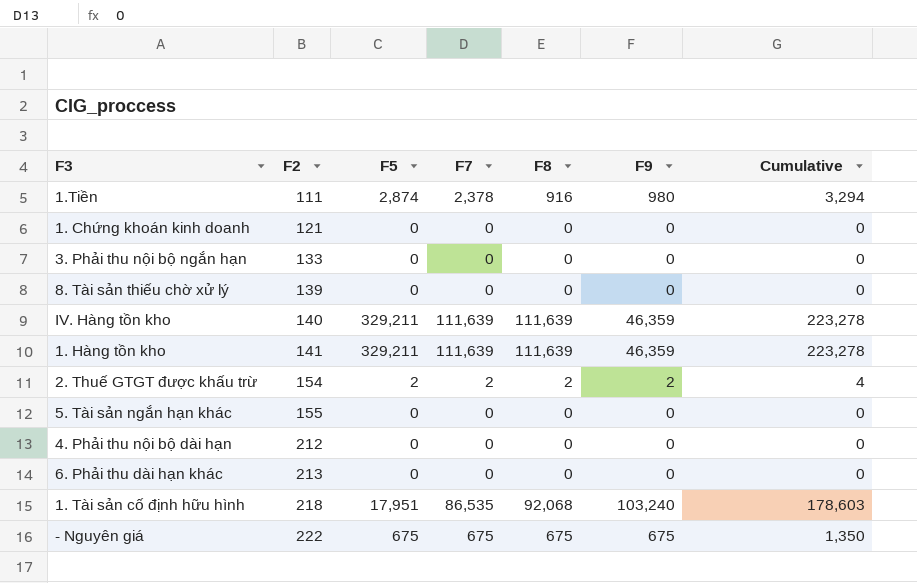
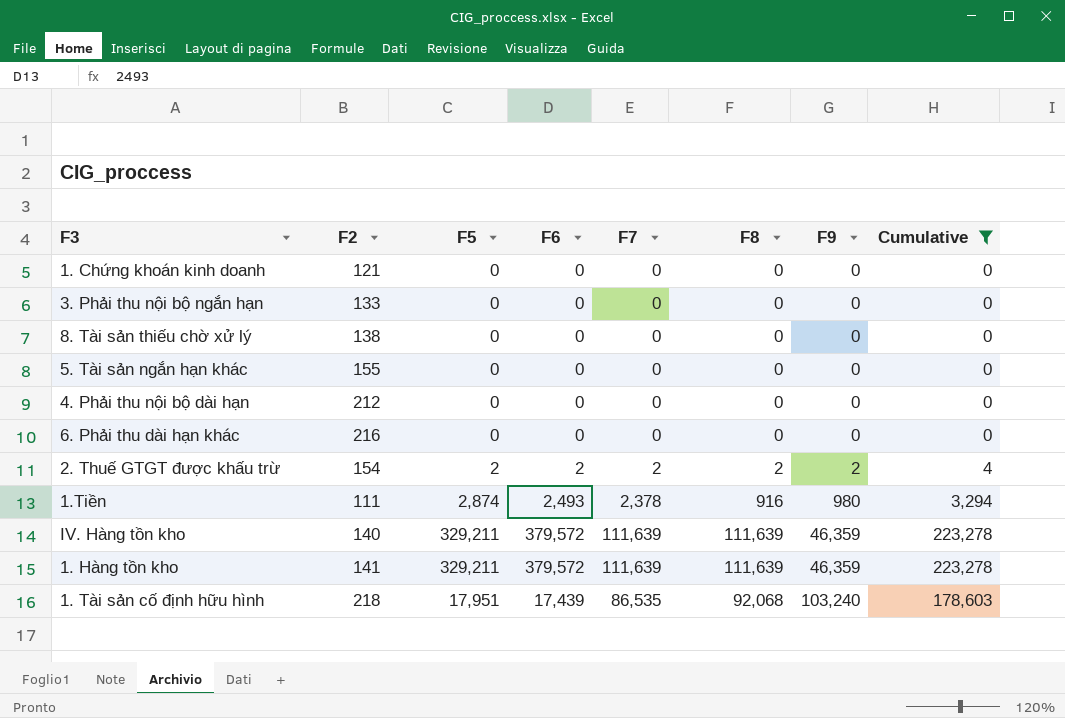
filter: none -> Cumulative != 1,350
row order: F2 ascending -> F9 ascending
column F6 | position: none -> 4
8. Tài sản thiếu chờ xử lý | F2: 139 -> 138
6. Phải thu dài hạn khác | F2: 213 -> 216

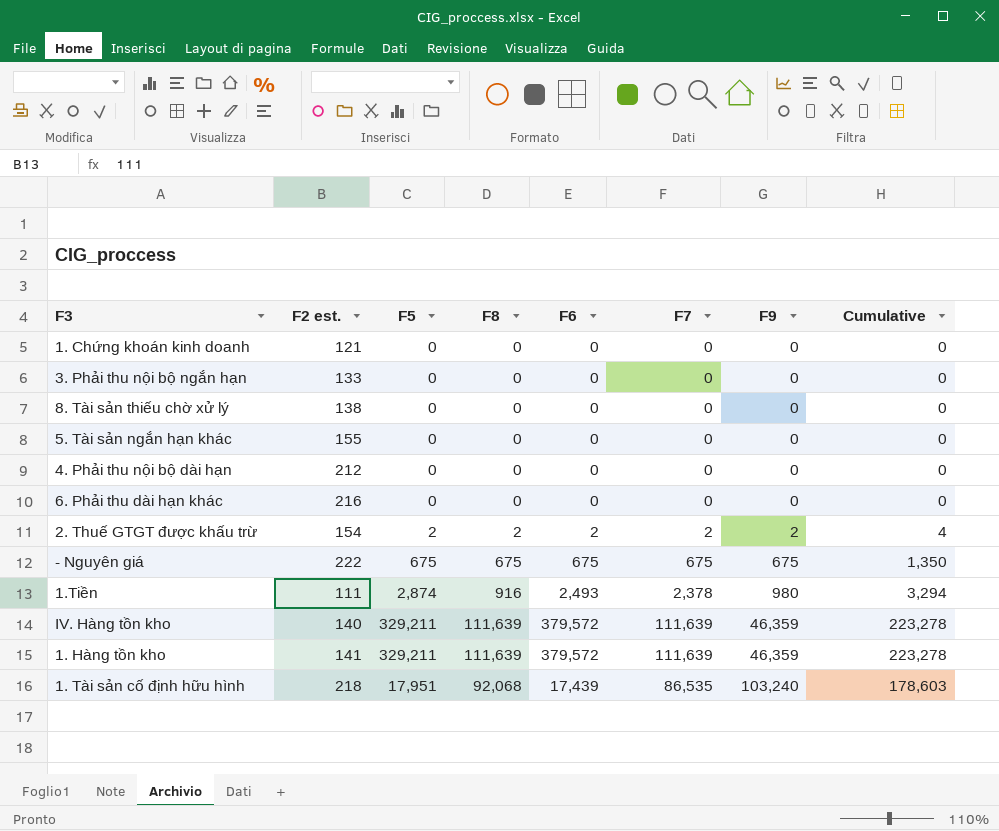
filter: Cumulative != 1,350 -> none
column name: F2 -> F2 est.
column F8 | position: 6 -> 4

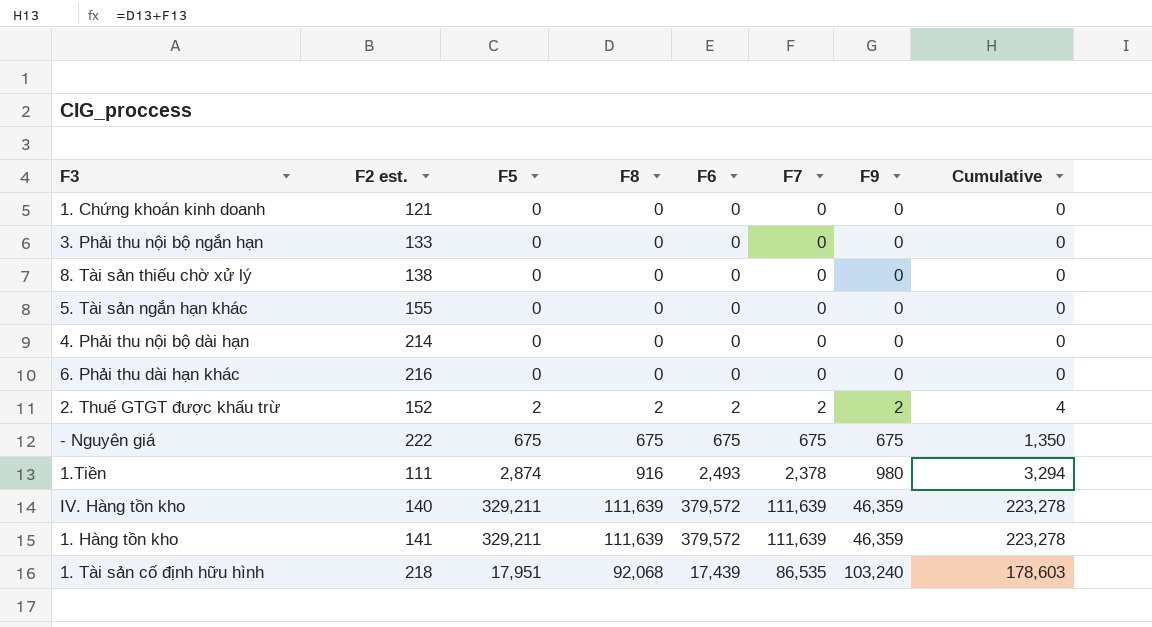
4. Phải thu nội bộ dài hạn | F2 est.: 212 -> 214
2. Thuế GTGT được khấu trừ | F2 est.: 154 -> 152

